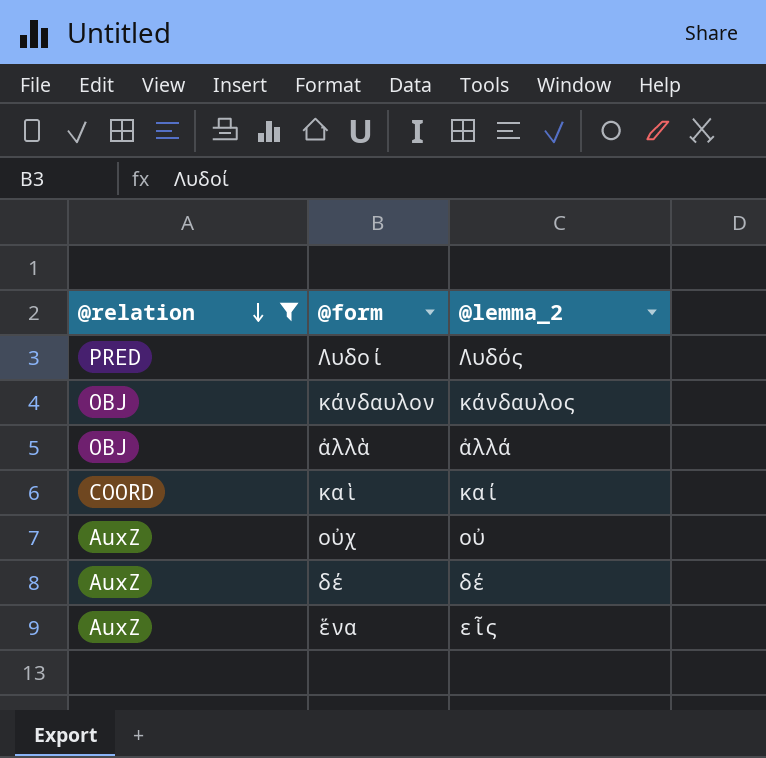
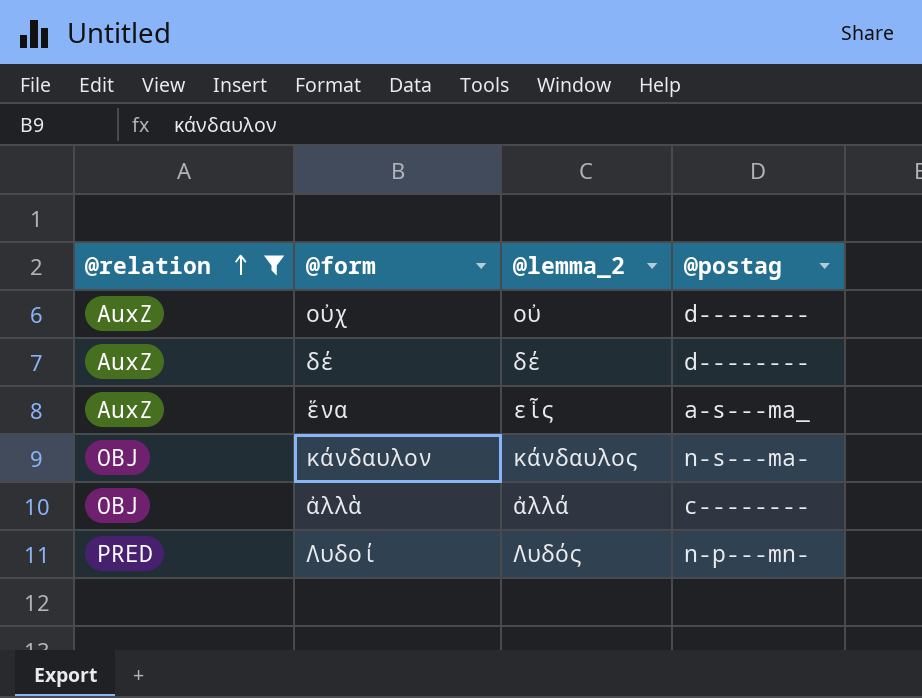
row order: @relation descending -> @relation ascending
column @postag | position: none -> 4
row καὶ: COORD | καί -> none

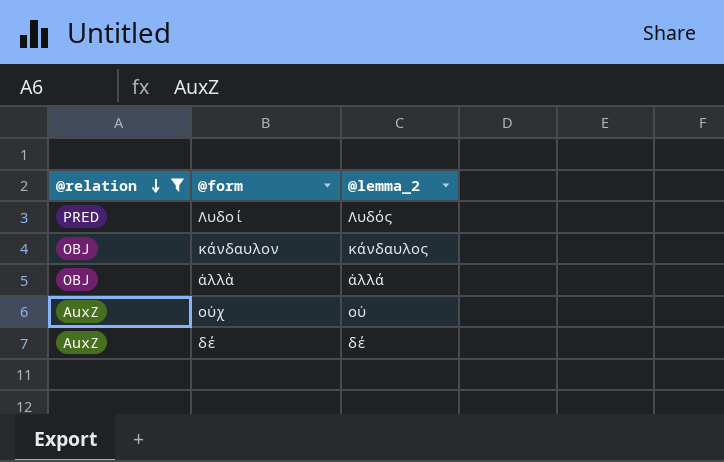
row order: @relation ascending -> @relation descending
column @postag | position: 4 -> none
row ἕνα: AuxZ | εἷς | a-s---ma_ -> none

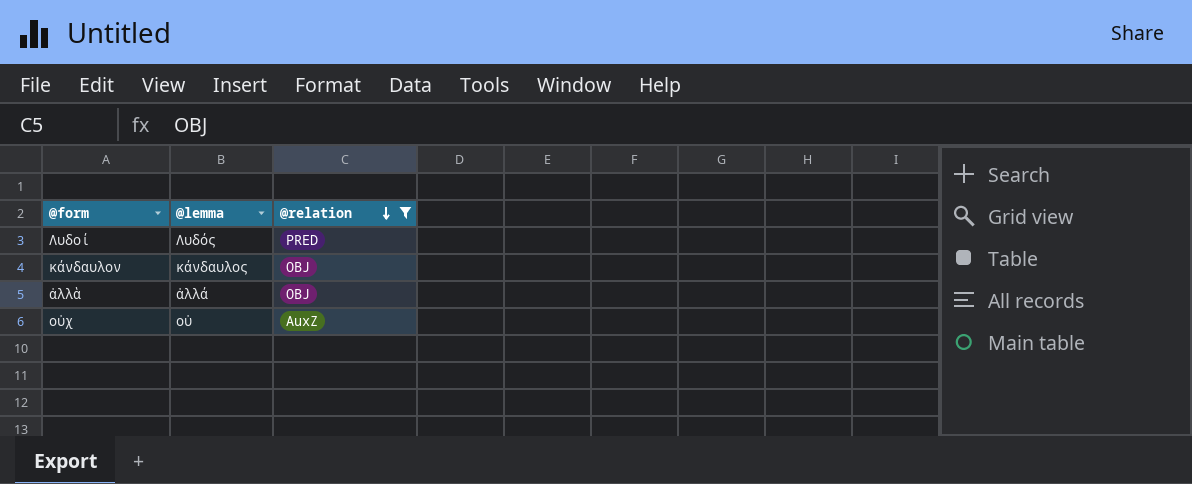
column name: @lemma_2 -> @lemma
column @relation | position: 1 -> 3
row δέ: AuxZ | δέ -> none

